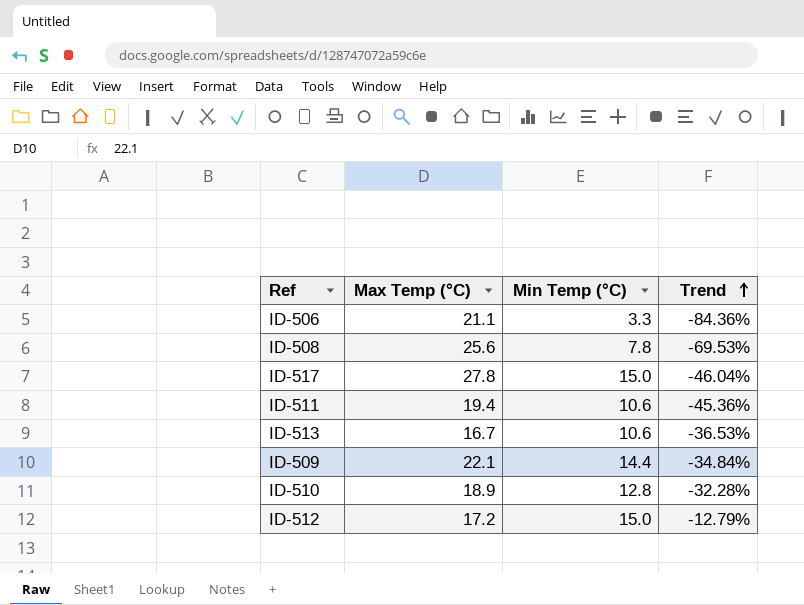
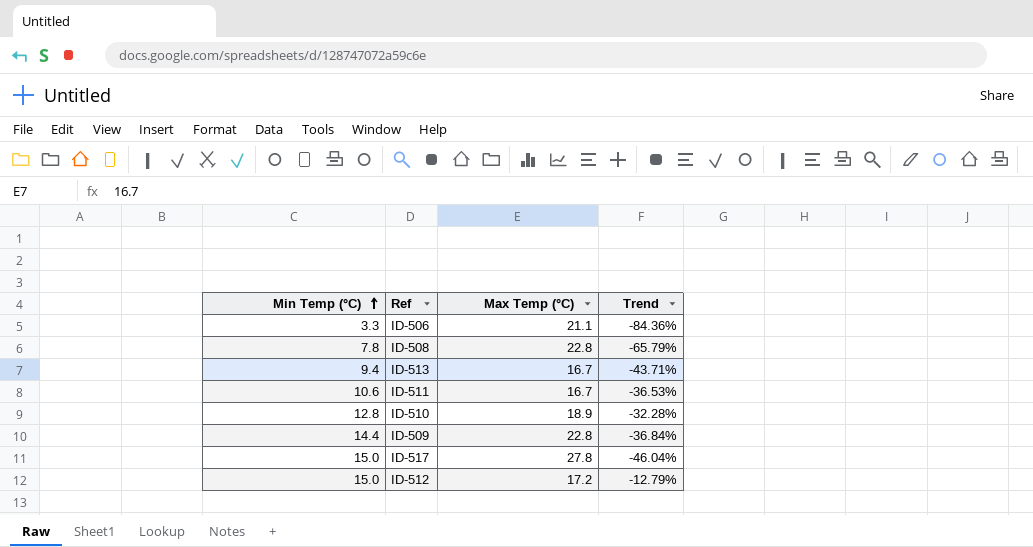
row order: Trend ascending -> Min Temp (°C) ascending
column Min Temp (°C) | position: 3 -> 1
ID-508 | Max Temp (°C): 25.6 -> 22.8
ID-508 | Trend: -69.53% -> -65.79%
ID-513 | Min Temp (°C): 10.6 -> 9.4
ID-513 | Trend: -36.53% -> -43.71%
ID-511 | Max Temp (°C): 19.4 -> 16.7
ID-511 | Trend: -45.36% -> -36.53%
ID-509 | Max Temp (°C): 22.1 -> 22.8
ID-509 | Trend: -34.84% -> -36.84%

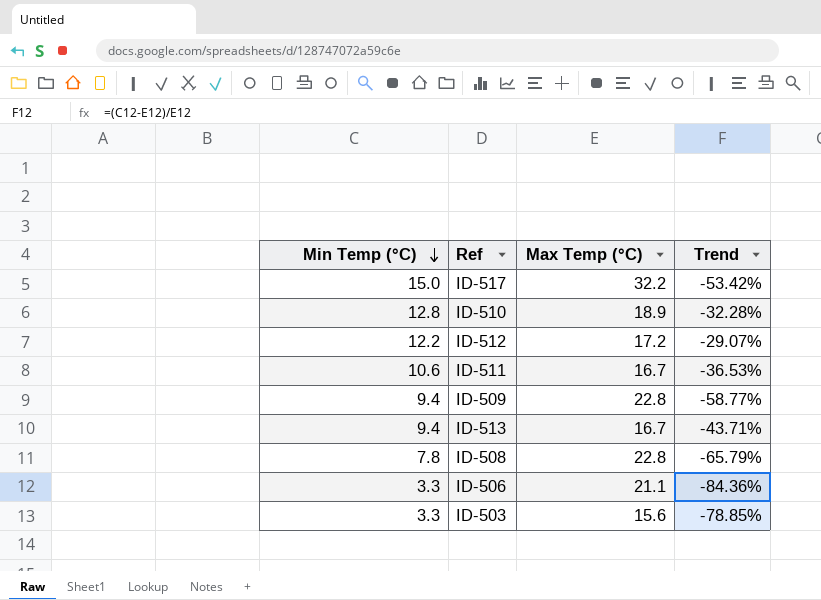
row order: Min Temp (°C) ascending -> Min Temp (°C) descending
ID-517 | Max Temp (°C): 27.8 -> 32.2
ID-517 | Trend: -46.04% -> -53.42%
ID-512 | Min Temp (°C): 15.0 -> 12.2
ID-512 | Trend: -12.79% -> -29.07%
ID-509 | Min Temp (°C): 14.4 -> 9.4
ID-509 | Trend: -36.84% -> -58.77%
row ID-503: none -> 3.3 | 15.6 | -78.85%

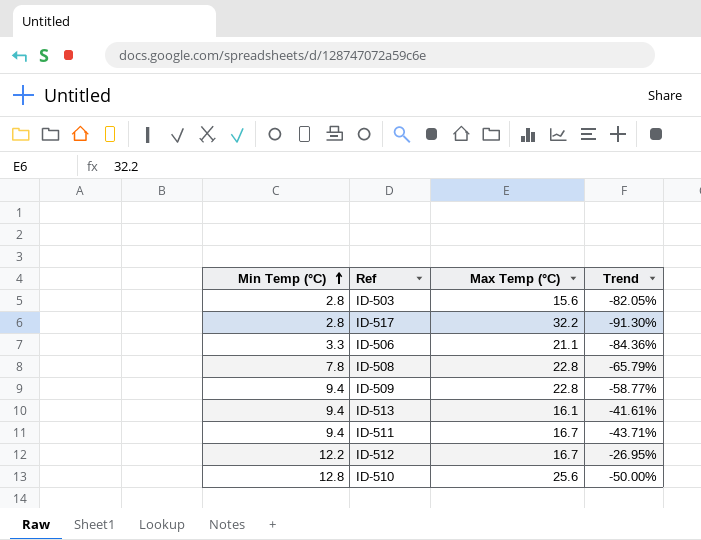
row order: Min Temp (°C) descending -> Min Temp (°C) ascending
ID-503 | Min Temp (°C): 3.3 -> 2.8
ID-503 | Trend: -78.85% -> -82.05%
ID-517 | Min Temp (°C): 15.0 -> 2.8
ID-517 | Trend: -53.42% -> -91.30%
ID-513 | Max Temp (°C): 16.7 -> 16.1
ID-513 | Trend: -43.71% -> -41.61%
ID-511 | Min Temp (°C): 10.6 -> 9.4
ID-511 | Trend: -36.53% -> -43.71%
ID-512 | Max Temp (°C): 17.2 -> 16.7
ID-512 | Trend: -29.07% -> -26.95%
ID-510 | Max Temp (°C): 18.9 -> 25.6
ID-510 | Trend: -32.28% -> -50.00%

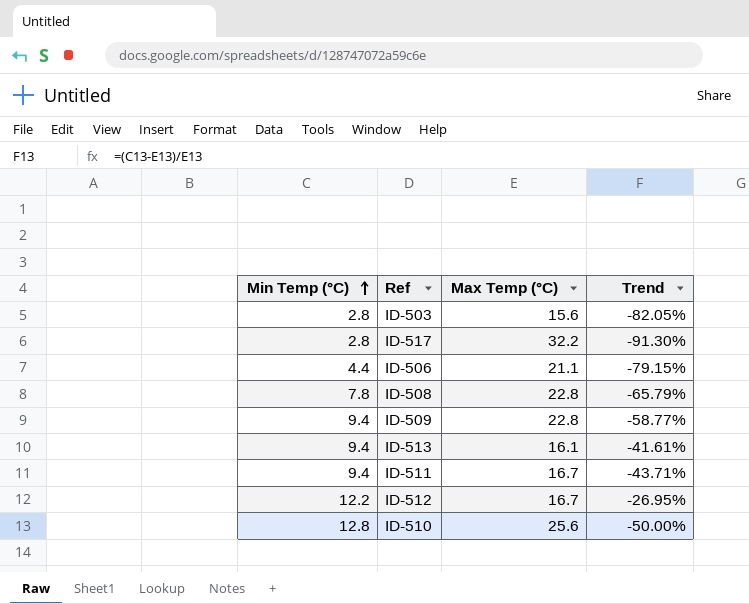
ID-506 | Min Temp (°C): 3.3 -> 4.4
ID-506 | Trend: -84.36% -> -79.15%

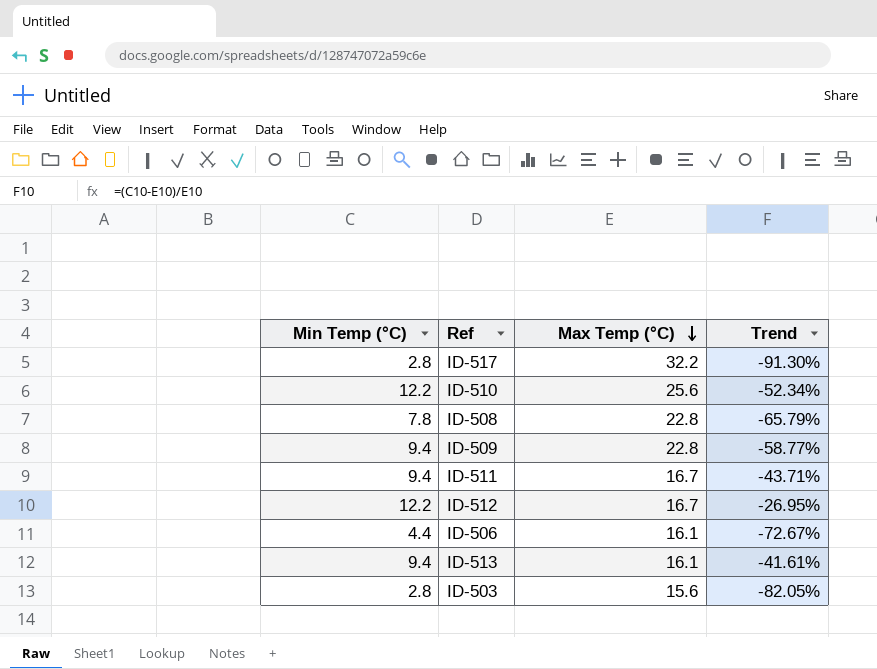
row order: Min Temp (°C) ascending -> Max Temp (°C) descending
ID-510 | Min Temp (°C): 12.8 -> 12.2
ID-510 | Trend: -50.00% -> -52.34%
ID-506 | Max Temp (°C): 21.1 -> 16.1
ID-506 | Trend: -79.15% -> -72.67%

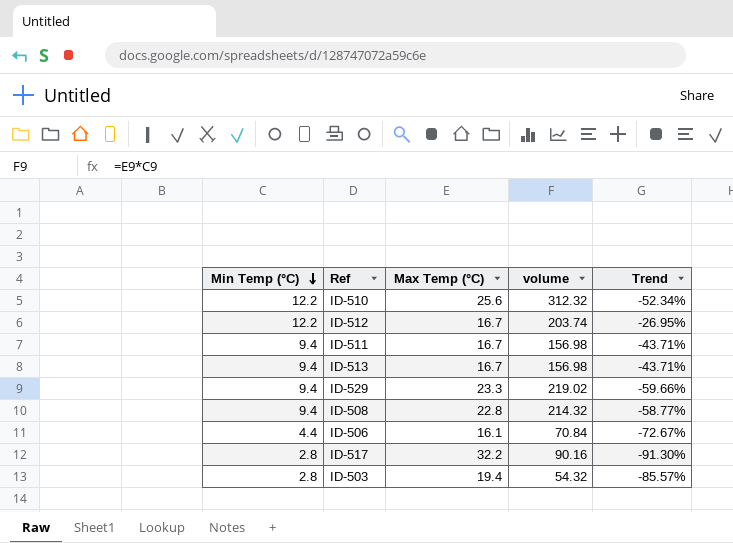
row order: Max Temp (°C) descending -> Min Temp (°C) descending
column volume | formula: none -> [Min Temp (°C)] * [Max Temp (°C)]
row ID-509: 9.4 | 22.8 | -58.77% -> none
ID-513 | Max Temp (°C): 16.1 -> 16.7
ID-513 | Trend: -41.61% -> -43.71%
row ID-529: none -> 9.4 | 23.3 | 219.02 | -59.66%
ID-508 | Min Temp (°C): 7.8 -> 9.4
ID-508 | Trend: -65.79% -> -58.77%
ID-503 | Max Temp (°C): 15.6 -> 19.4
ID-503 | Trend: -82.05% -> -85.57%

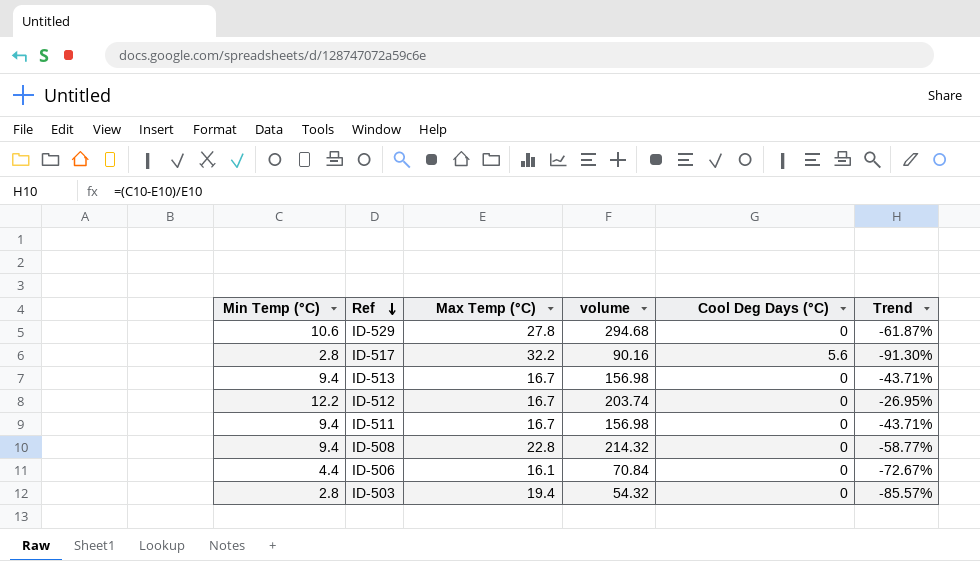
row order: Min Temp (°C) descending -> Ref descending
column Cool Deg Days (°C) | position: none -> 5
row ID-510: 12.2 | 25.6 | 312.32 | -52.34% -> none
ID-529 | Min Temp (°C): 9.4 -> 10.6
ID-529 | Max Temp (°C): 23.3 -> 27.8
ID-529 | volume: 219.02 -> 294.68
ID-529 | Trend: -59.66% -> -61.87%

